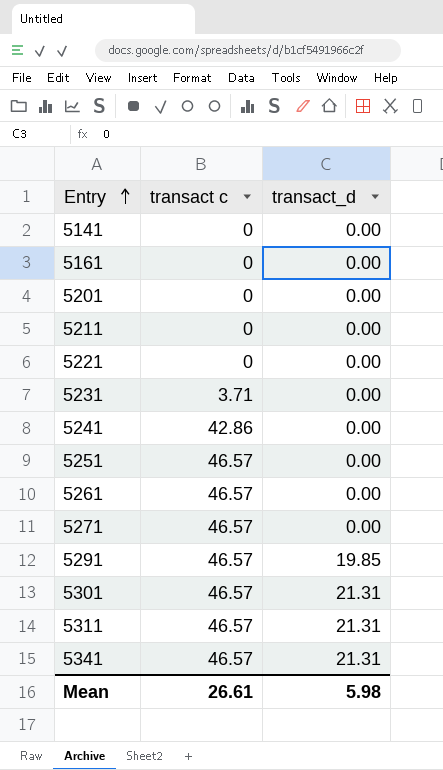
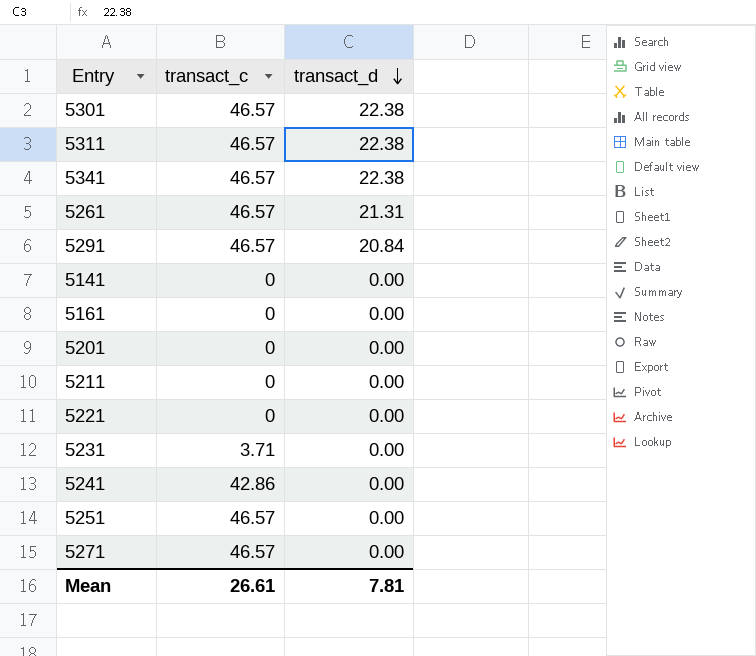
row order: Entry ascending -> transact_d descending
column name: transact c -> transact_c
5301 | transact_d: 21.31 -> 22.38
5311 | transact_d: 21.31 -> 22.38
5341 | transact_d: 21.31 -> 22.38
5261 | transact_d: 0.00 -> 21.31
5291 | transact_d: 19.85 -> 20.84
Mean | transact_d: 5.98 -> 7.81

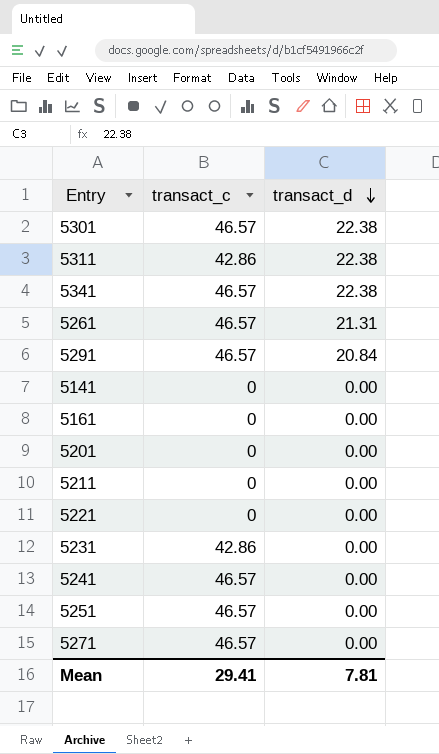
5311 | transact_c: 46.57 -> 42.86
5231 | transact_c: 3.71 -> 42.86
5241 | transact_c: 42.86 -> 46.57
Mean | transact_c: 26.61 -> 29.41

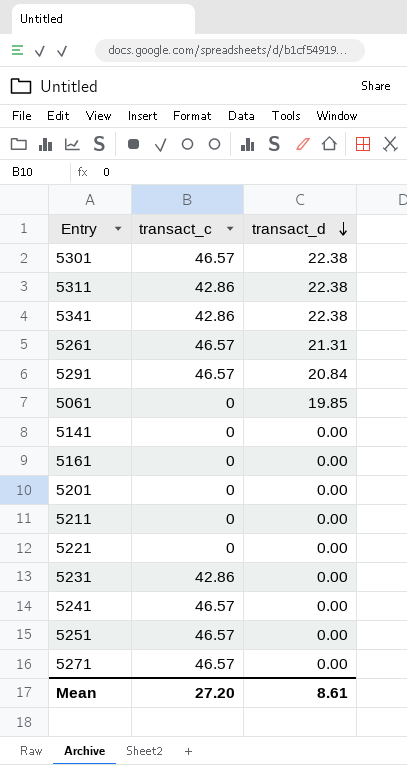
5341 | transact_c: 46.57 -> 42.86
row 5061: none -> 0 | 19.85
Mean | transact_c: 29.41 -> 27.20
Mean | transact_d: 7.81 -> 8.61

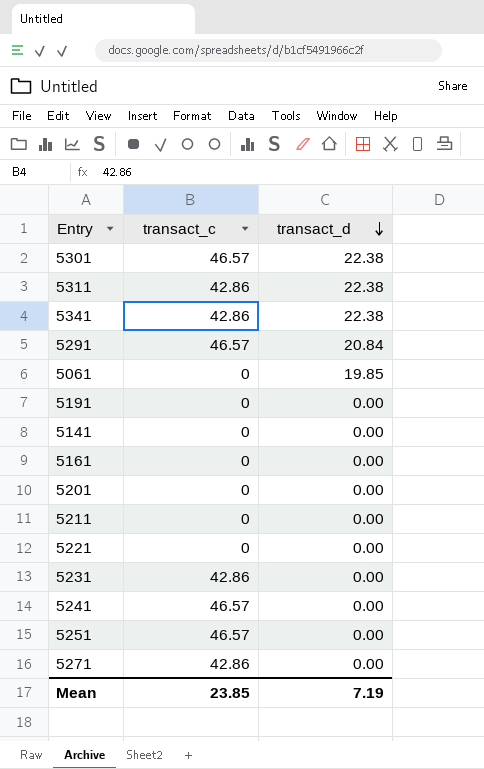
row 5261: 46.57 | 21.31 -> none
row 5191: none -> 0 | 0.00
5271 | transact_c: 46.57 -> 42.86
Mean | transact_c: 27.20 -> 23.85
Mean | transact_d: 8.61 -> 7.19

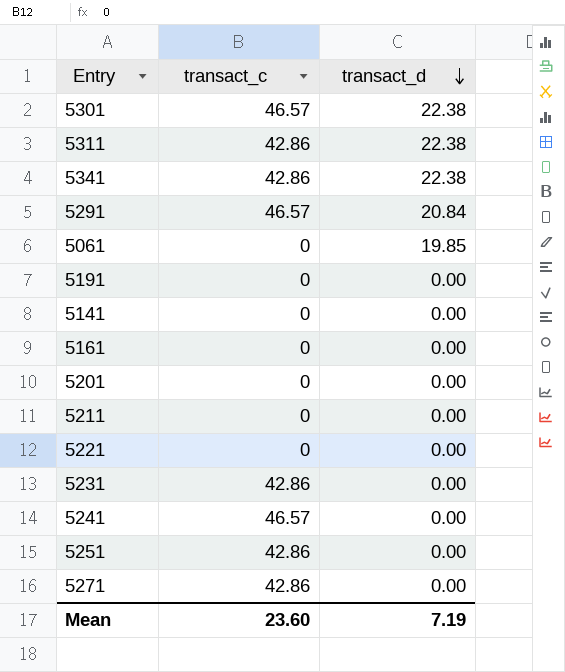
5251 | transact_c: 46.57 -> 42.86
Mean | transact_c: 23.85 -> 23.60

